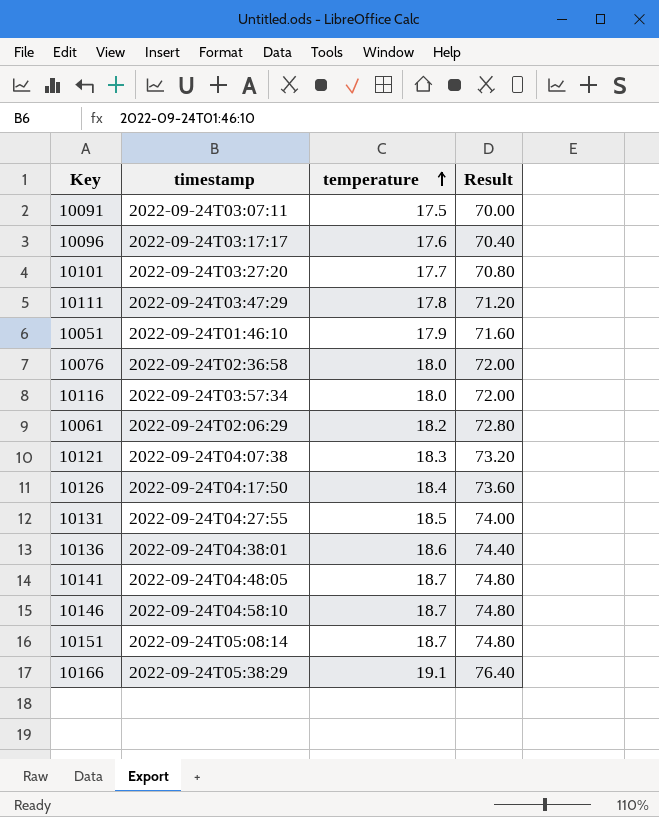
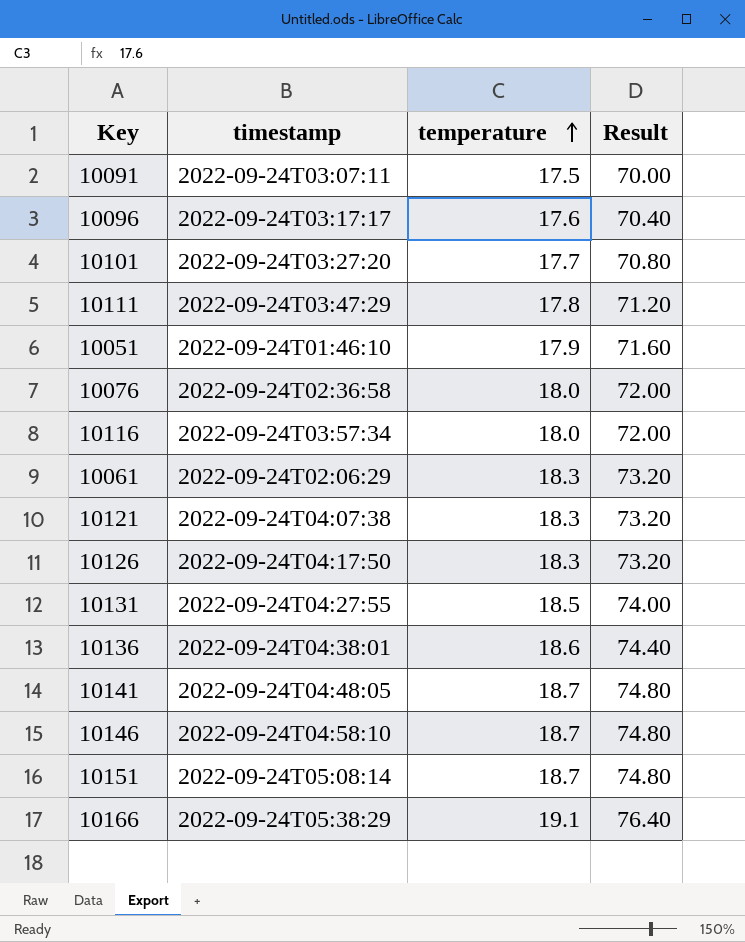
10061 | temperature: 18.2 -> 18.3
10061 | Result: 72.80 -> 73.20
10126 | temperature: 18.4 -> 18.3
10126 | Result: 73.60 -> 73.20

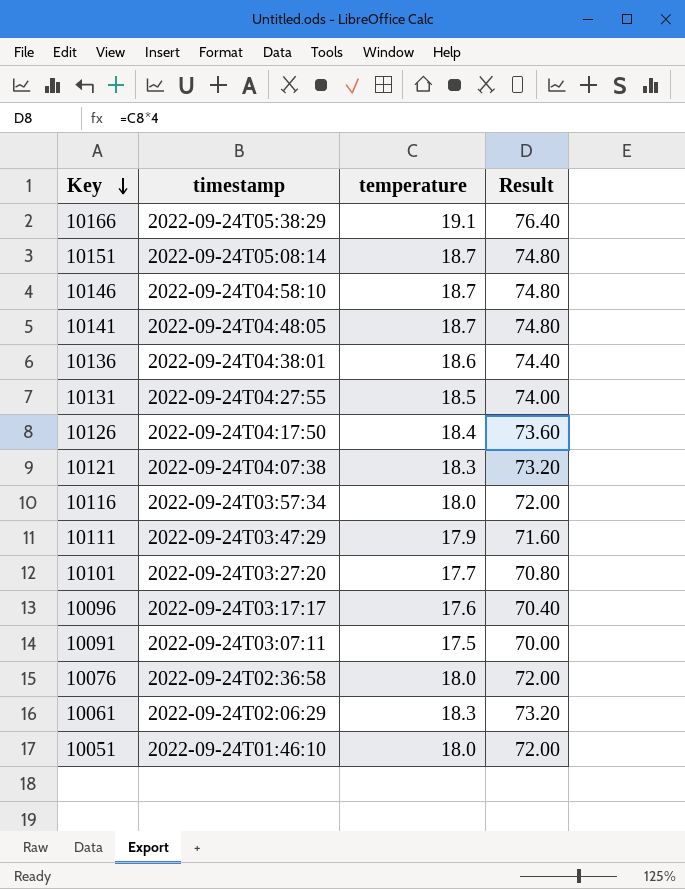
row order: temperature ascending -> Key descending
10126 | temperature: 18.3 -> 18.4
10126 | Result: 73.20 -> 73.60
10111 | temperature: 17.8 -> 17.9
10111 | Result: 71.20 -> 71.60
10051 | temperature: 17.9 -> 18.0
10051 | Result: 71.60 -> 72.00

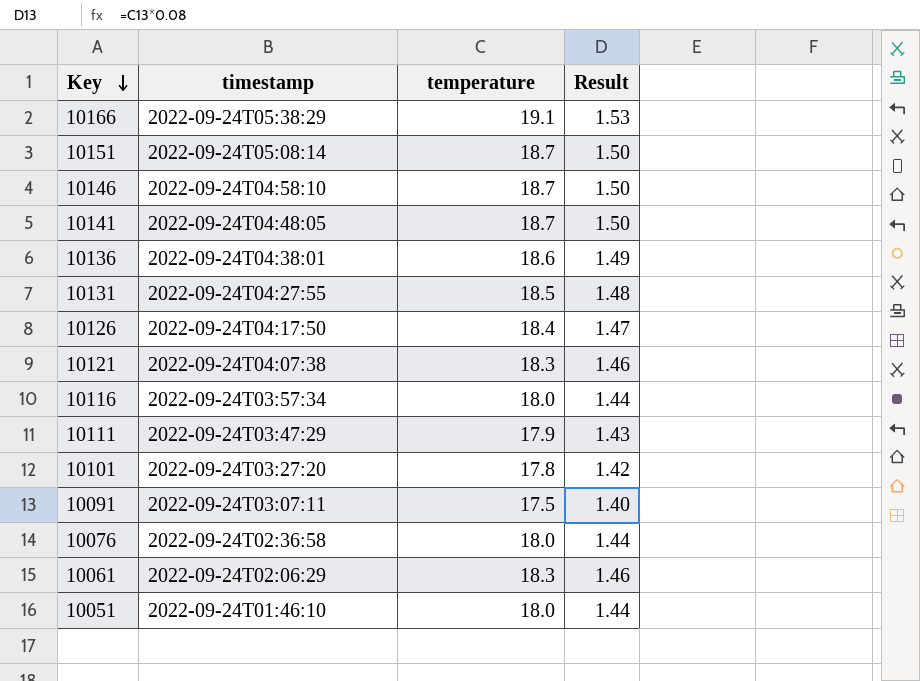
column Result | formula: [temperature] * 4 -> [temperature] * 0.08
row 10096: 2022-09-24T03:17:17 | 17.6 | 70.40 -> none
10101 | temperature: 17.7 -> 17.8

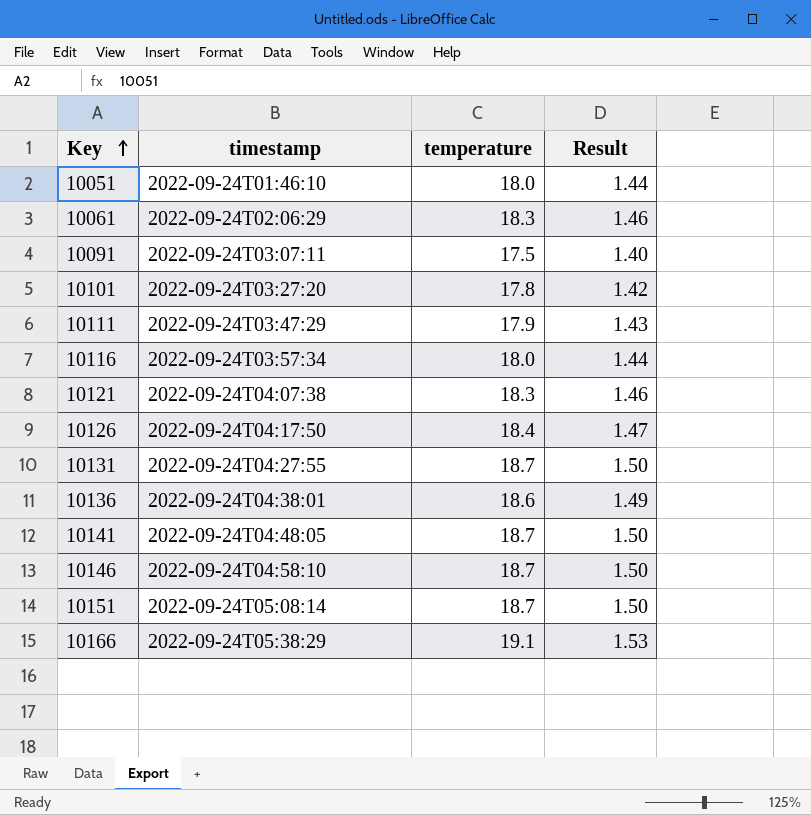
row order: Key descending -> Key ascending
row 10076: 2022-09-24T02:36:58 | 18.0 | 1.44 -> none
10131 | temperature: 18.5 -> 18.7
10131 | Result: 1.48 -> 1.50

